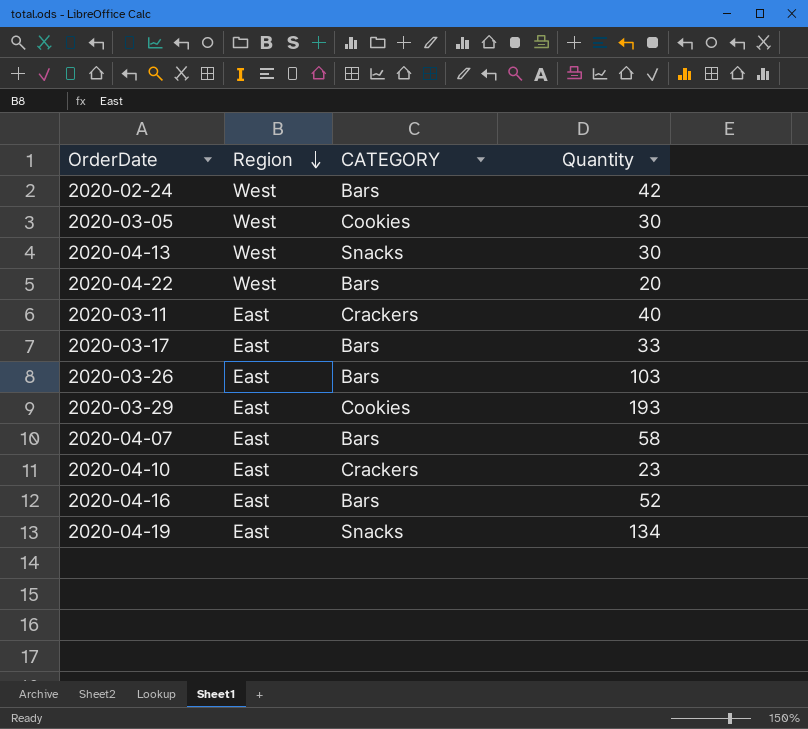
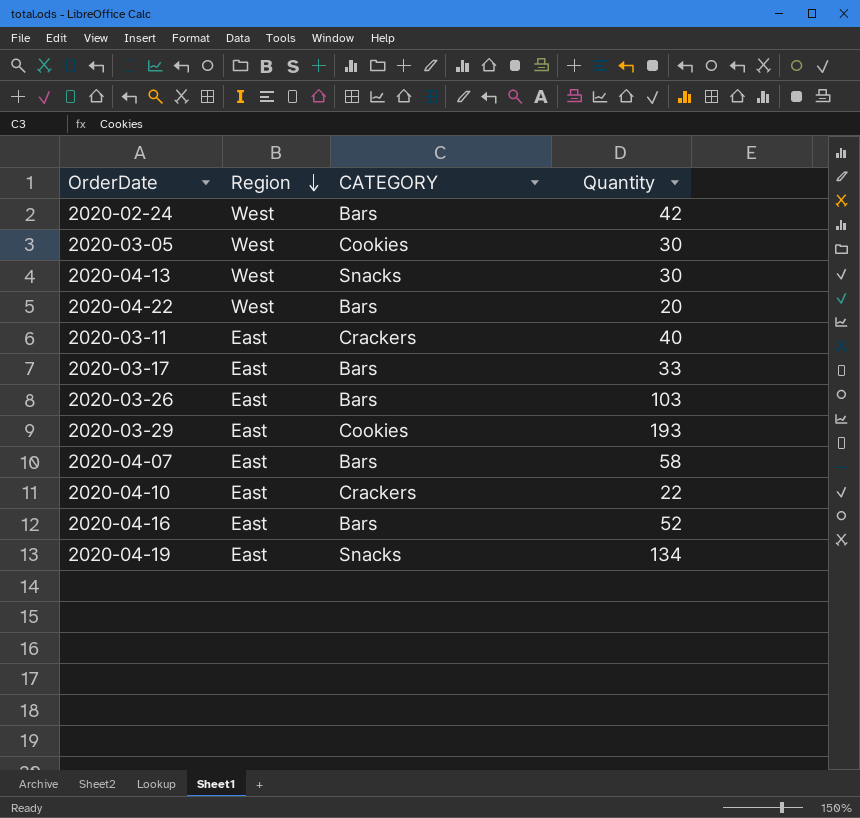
2020-04-10 | Quantity: 23 -> 22

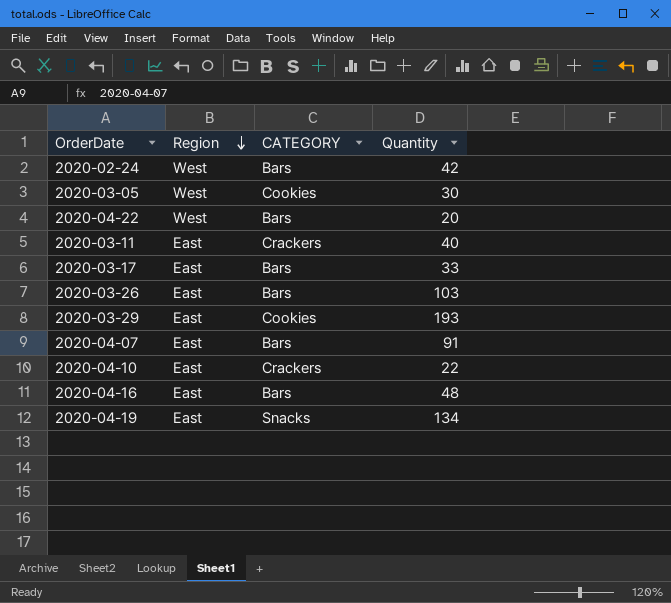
row 2020-04-13: West | Snacks | 30 -> none
2020-04-07 | Quantity: 58 -> 91
2020-04-16 | Quantity: 52 -> 48

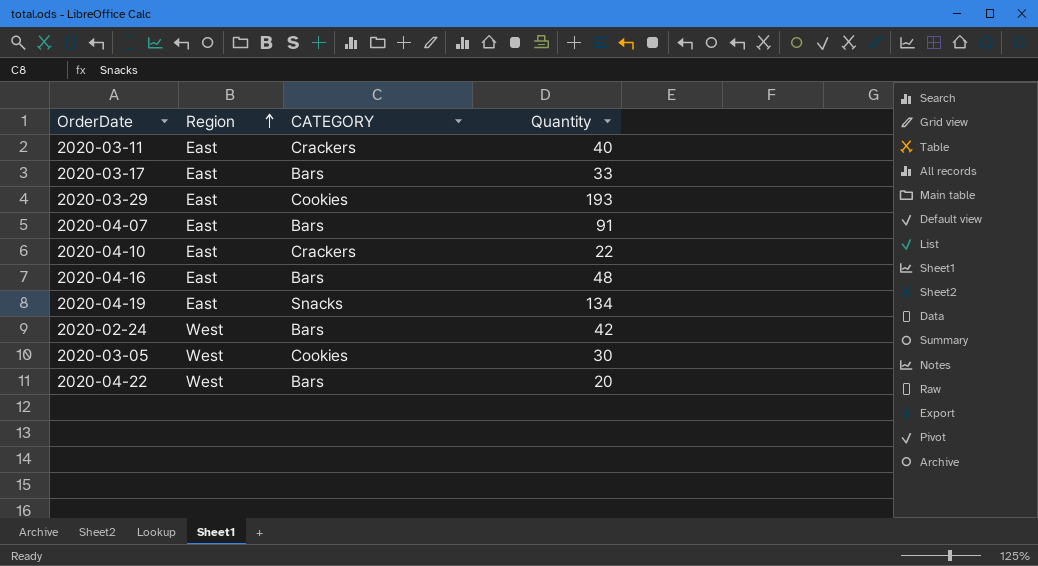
row order: Region descending -> Region ascending
row 2020-03-26: East | Bars | 103 -> none

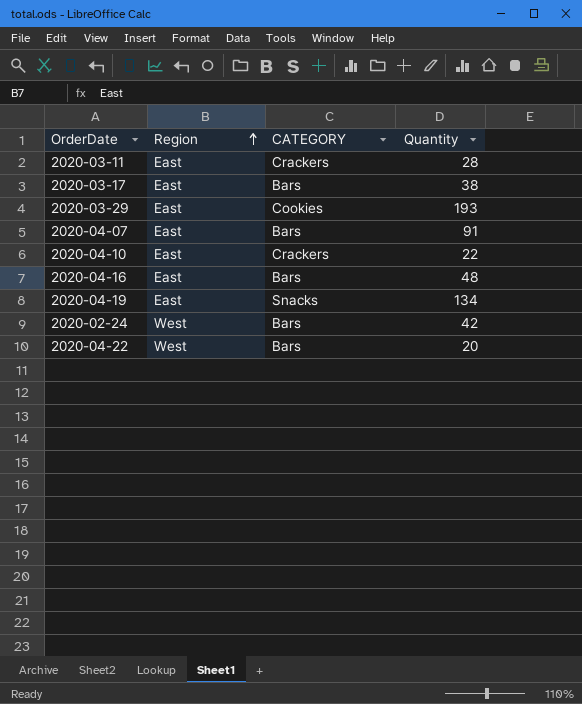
row 2020-03-05: West | Cookies | 30 -> none
2020-03-11 | Quantity: 40 -> 28
2020-03-17 | Quantity: 33 -> 38

